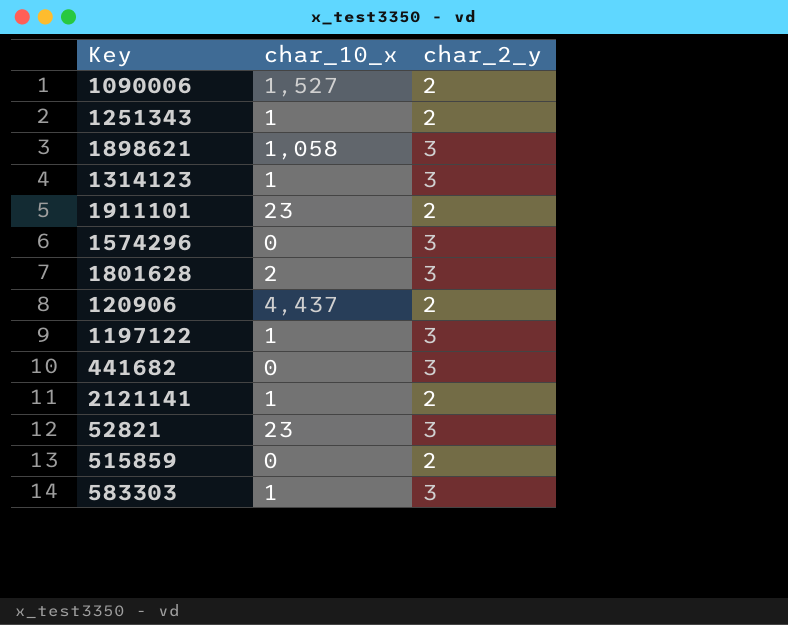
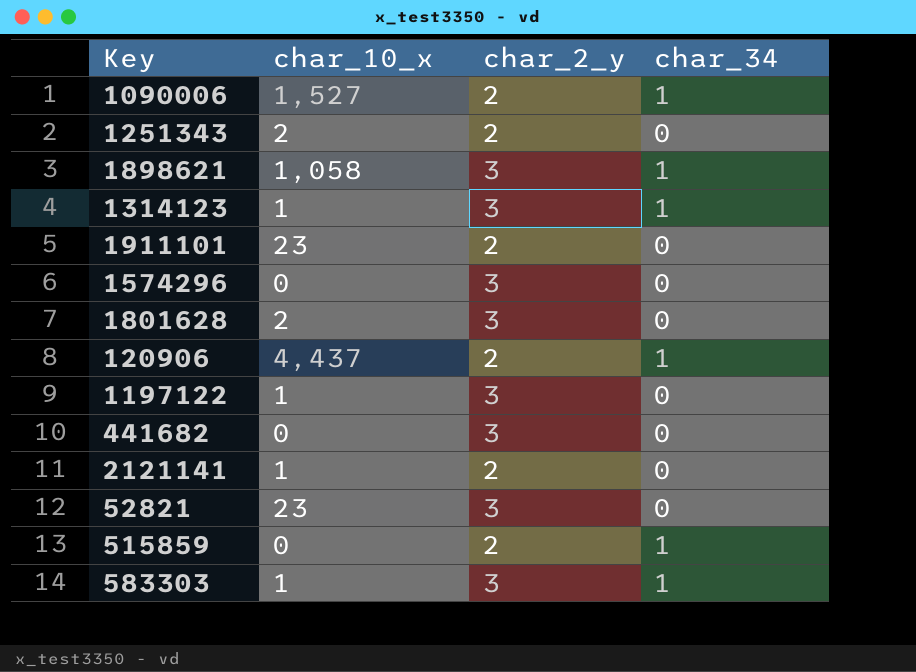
column char_34 | position: none -> 4
1251343 | char_10_x: 1 -> 2

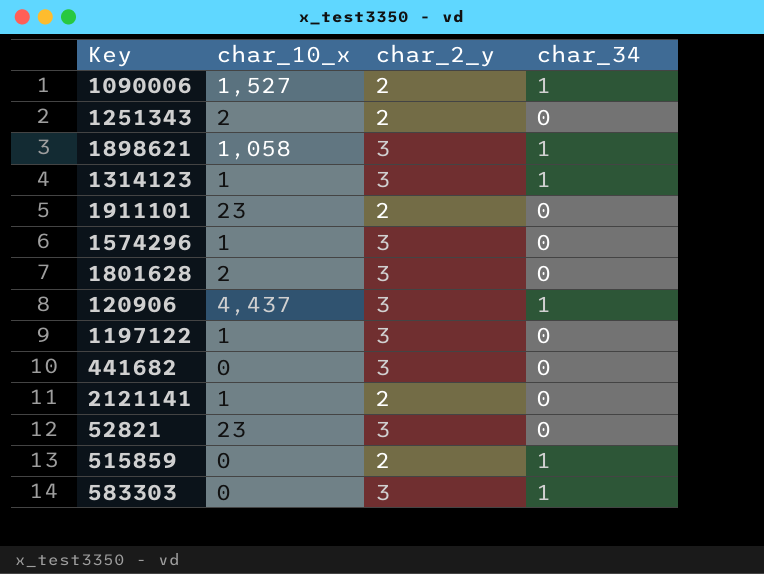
1574296 | char_10_x: 0 -> 1
120906 | char_2_y: 2 -> 3
583303 | char_10_x: 1 -> 0

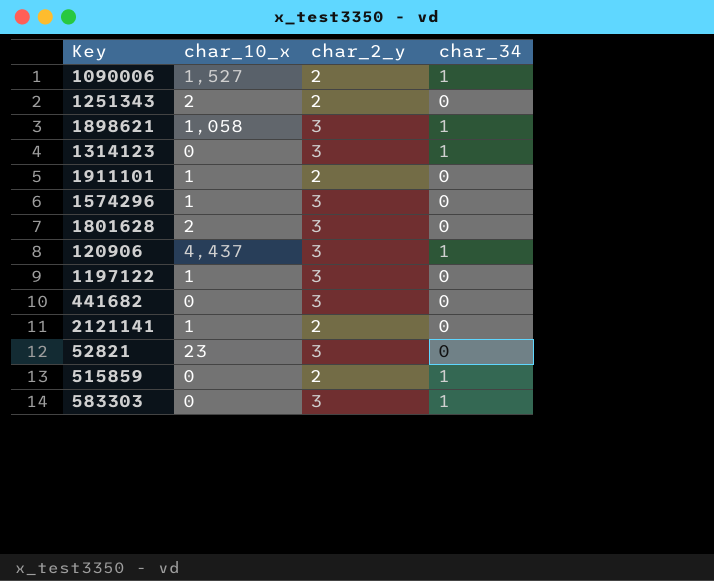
1314123 | char_10_x: 1 -> 0
1911101 | char_10_x: 23 -> 1

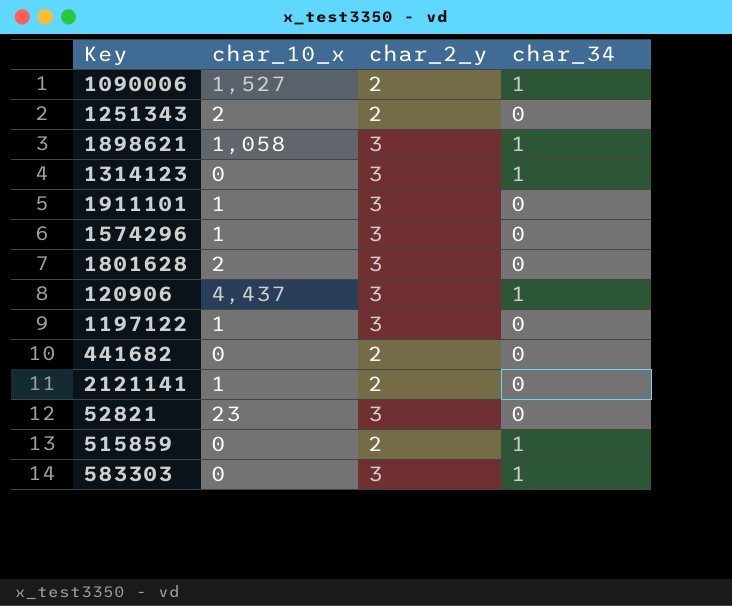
1911101 | char_2_y: 2 -> 3
441682 | char_2_y: 3 -> 2

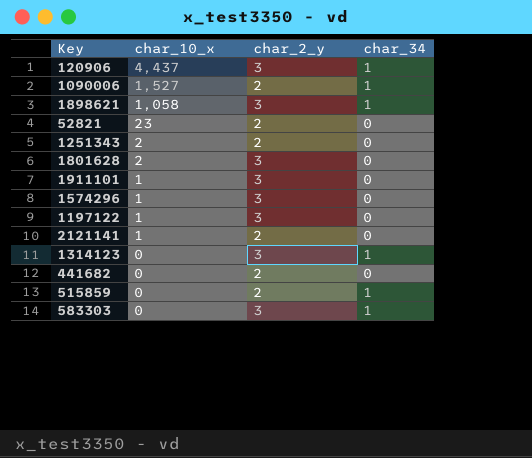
row order: none -> char_10_x descending
52821 | char_2_y: 3 -> 2

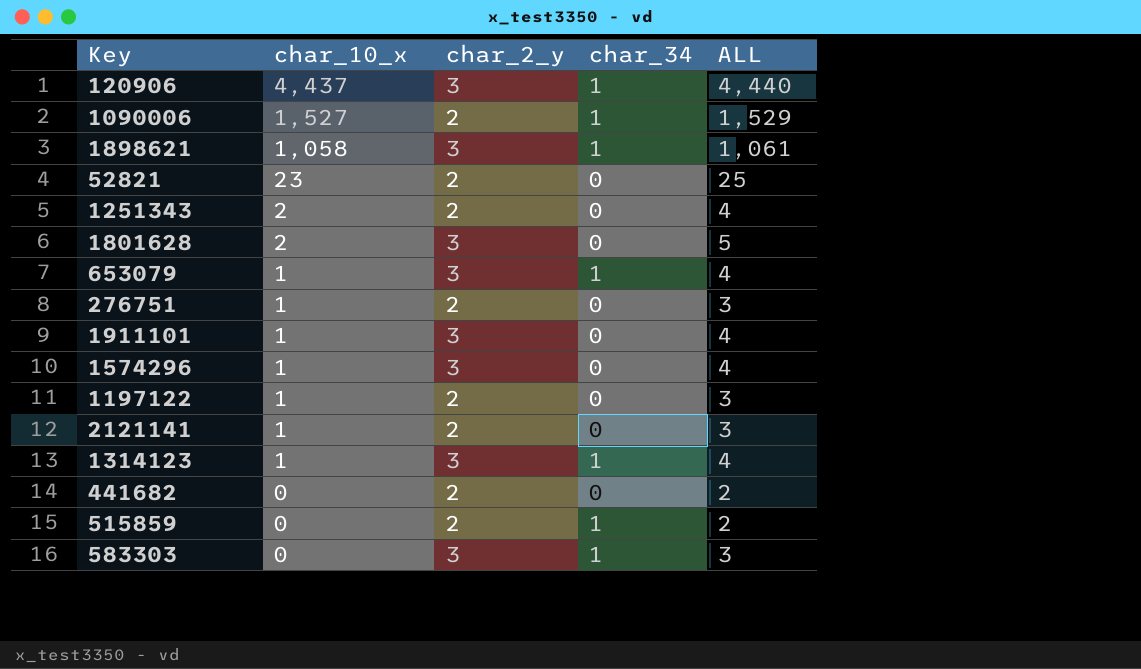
column ALL | formula: none -> [char_10_x] + [char_2_y]
row 653079: none -> 1 | 3 | 1 | 4
row 276751: none -> 1 | 2 | 0 | 3
1197122 | char_2_y: 3 -> 2
1314123 | char_10_x: 0 -> 1

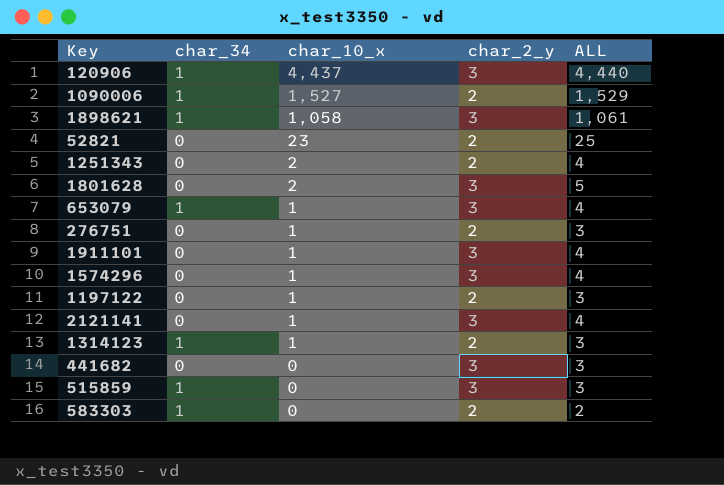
column char_34 | position: 4 -> 2
2121141 | char_2_y: 2 -> 3
2121141 | ALL: 3 -> 4
1314123 | char_2_y: 3 -> 2
1314123 | ALL: 4 -> 3
441682 | char_2_y: 2 -> 3
441682 | ALL: 2 -> 3
515859 | char_2_y: 2 -> 3
515859 | ALL: 2 -> 3
583303 | char_2_y: 3 -> 2
583303 | ALL: 3 -> 2

